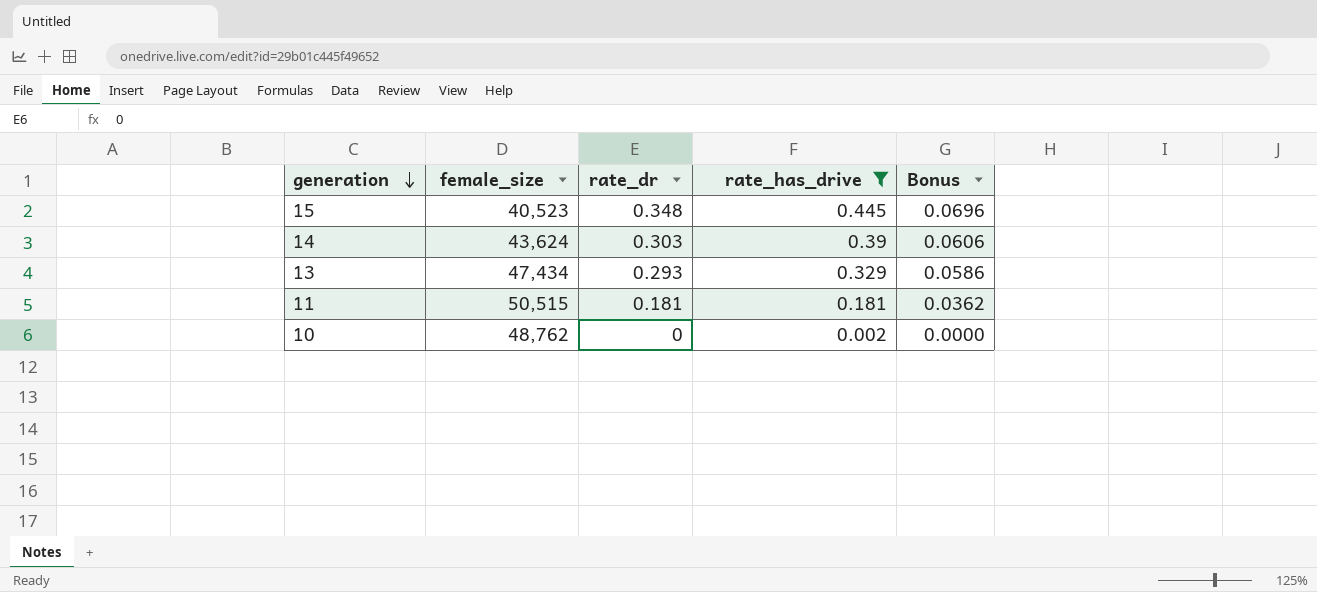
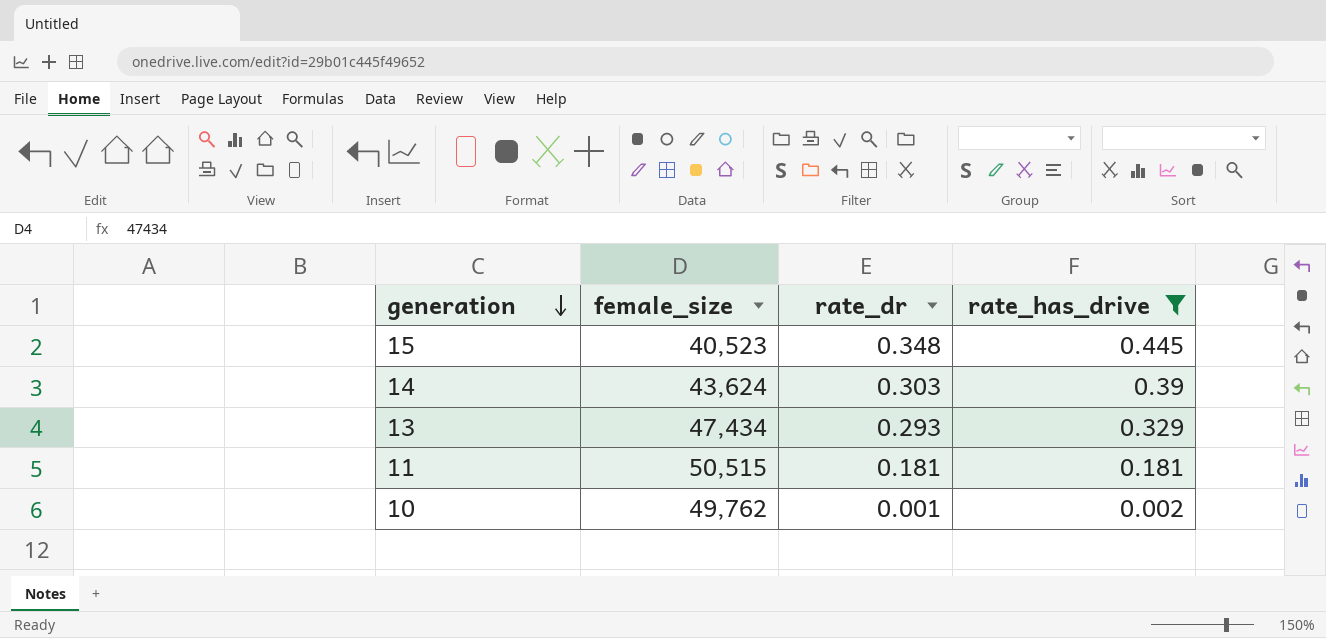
column Bonus | formula: [rate_dr] * 0.2 -> none
10 | female_size: 48,762 -> 49,762
10 | rate_dr: 0 -> 0.001

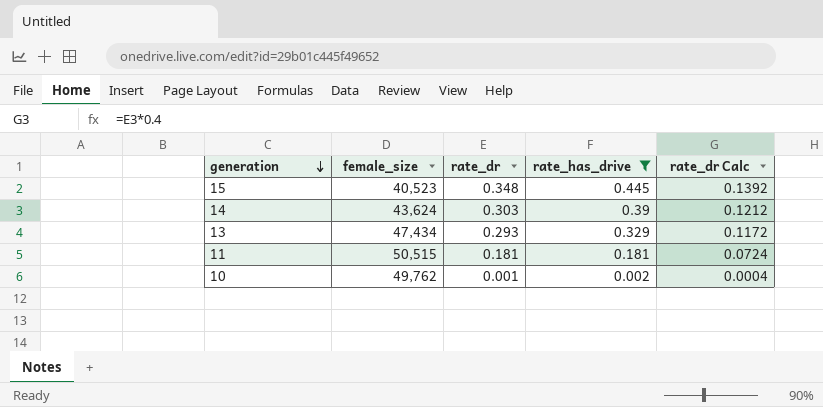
column rate_dr Calc | formula: none -> [rate_dr] * 0.4

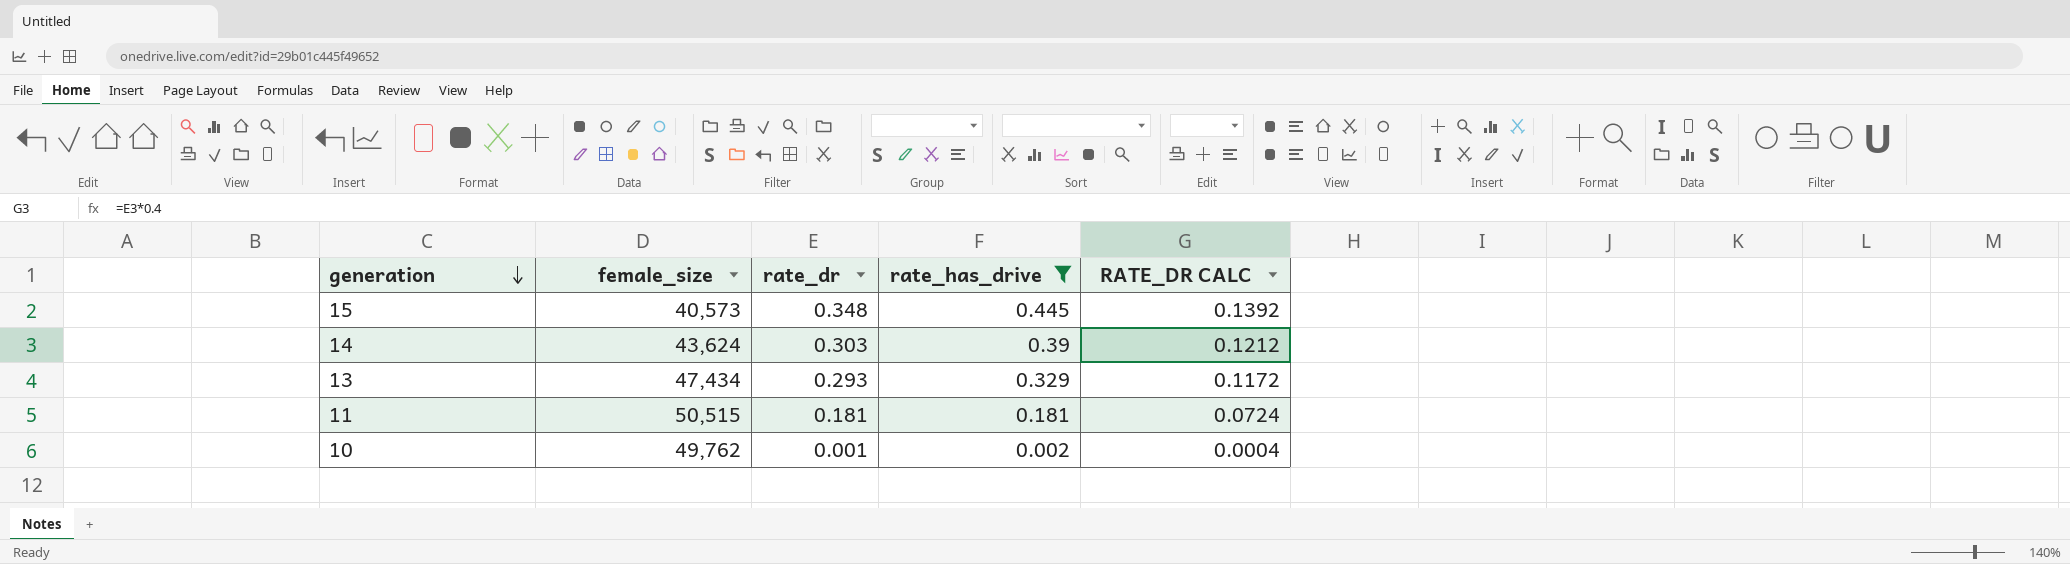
column name: rate_dr Calc -> RATE_DR CALC
15 | female_size: 40,523 -> 40,573

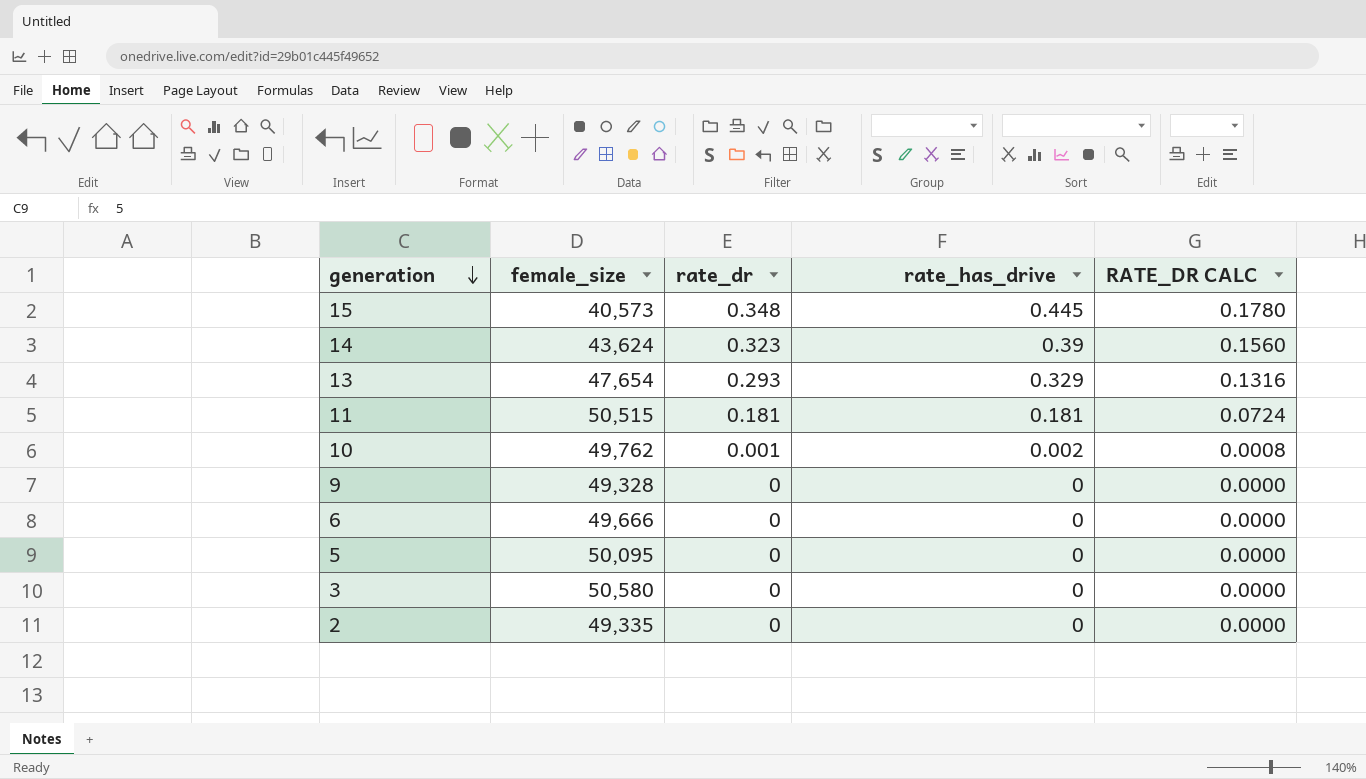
filter: rate_has_drive != 0 -> none
column RATE_DR CALC | formula: [rate_dr] * 0.4 -> [rate_has_drive] * 0.4
14 | rate_dr: 0.303 -> 0.323
13 | female_size: 47,434 -> 47,654

